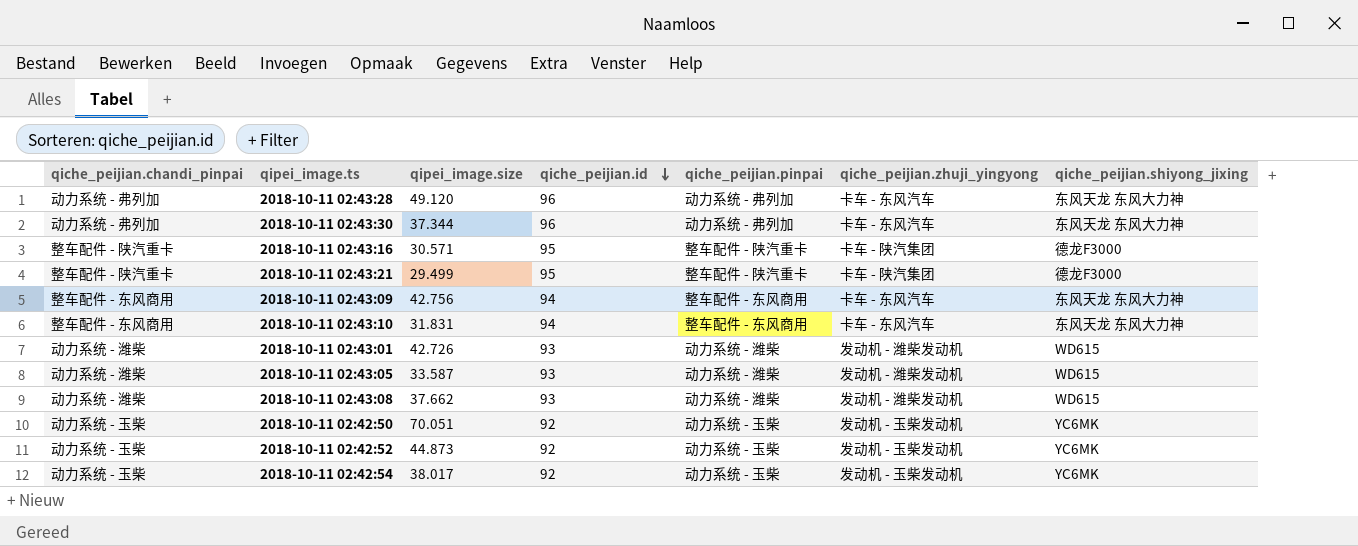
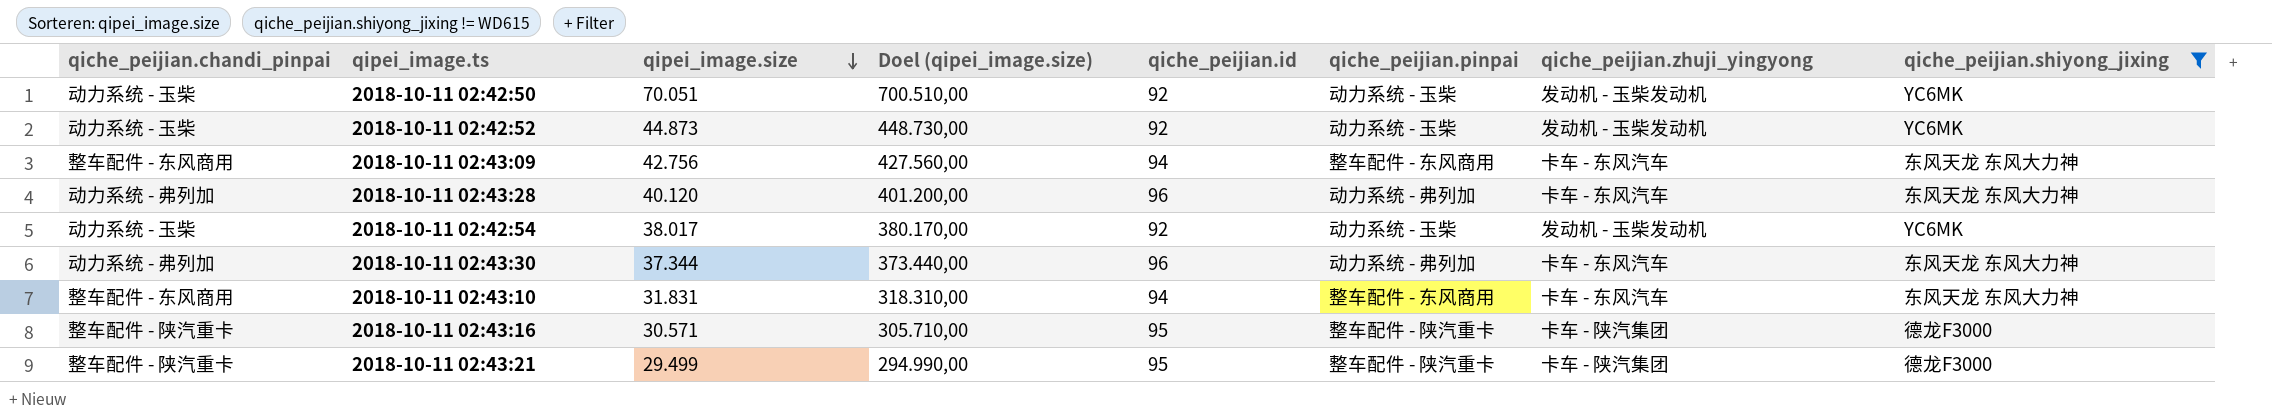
filter: none -> qiche_peijian.shiyong_jixing != WD615
row order: qiche_peijian.id descending -> qipei_image.size descending
column Doel (qipei_image.size) | formula: none -> [qipei_image.size] * 10
2018-10-11 02:43:28 | qipei_image.size: 49.120 -> 40.120

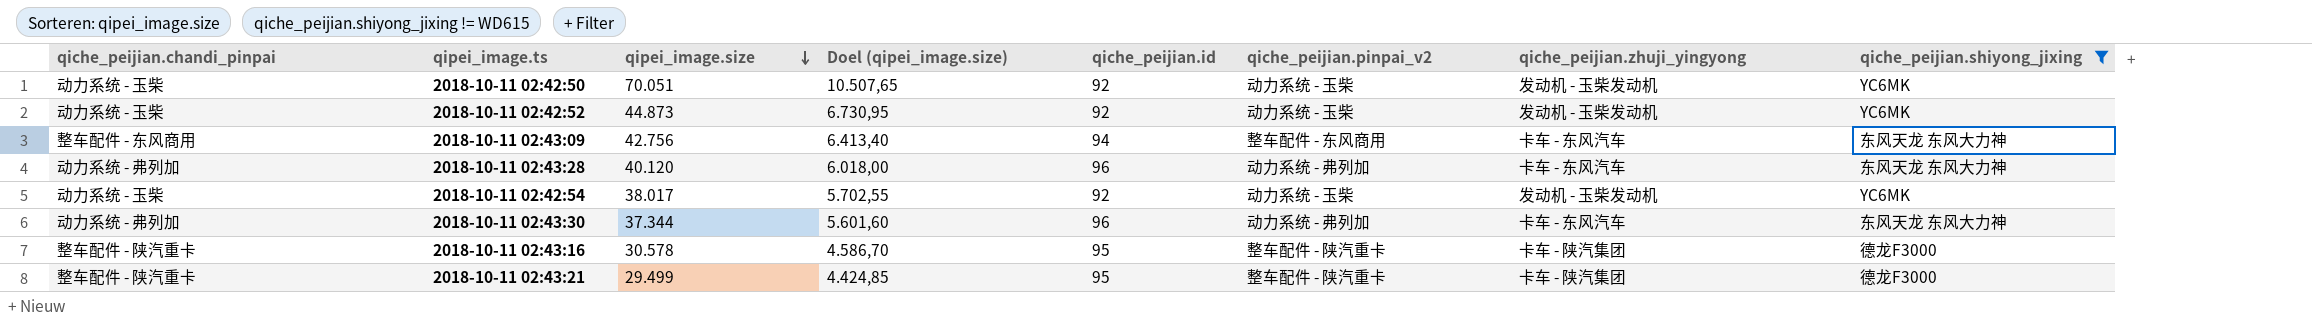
column Doel (qipei_image.size) | formula: [qipei_image.size] * 10 -> [qipei_image.size] * 0,15
column name: qiche_peijian.pinpai -> qiche_peijian.pinpai_v2
row 2018-10-11 02:43:10: 整车配件 - 东风商用 | 31.831 | 318.310,00 | 94 | 整车配件 - 东风商用 | 卡车 - 东风汽车 | 东风天龙 东风大力神 -> none
2018-10-11 02:43:16 | qipei_image.size: 30.571 -> 30.578

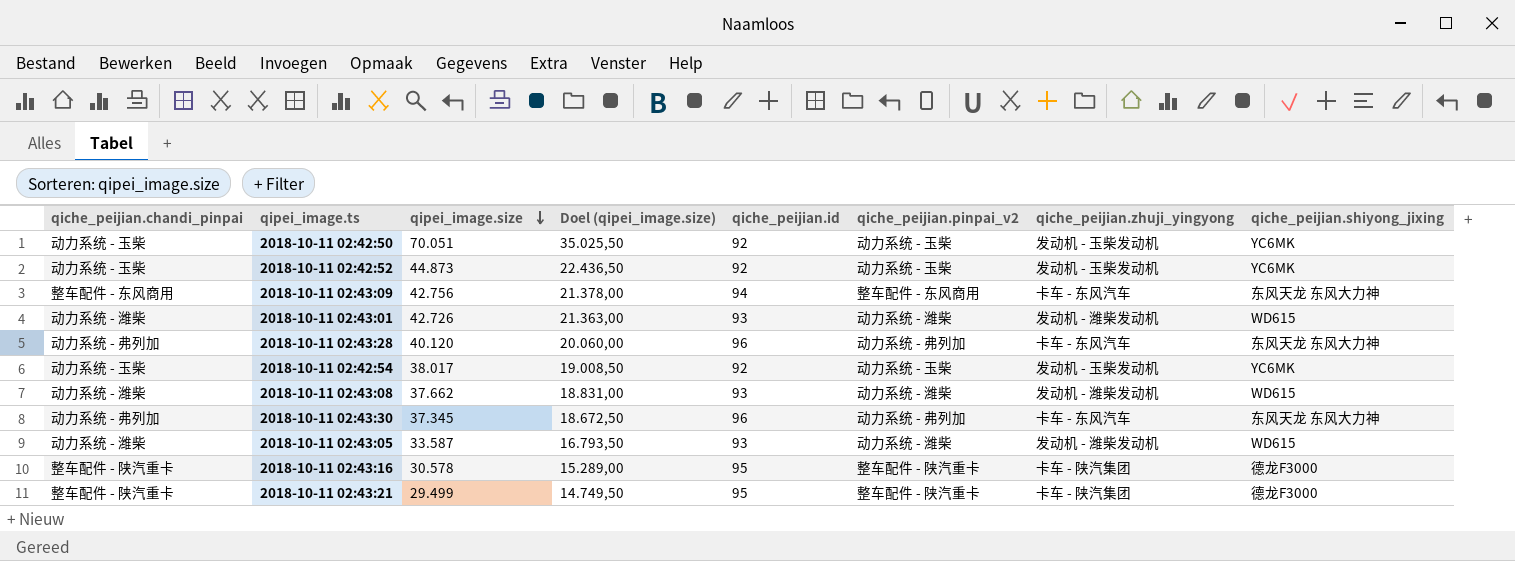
filter: qiche_peijian.shiyong_jixing != WD615 -> none
column Doel (qipei_image.size) | formula: [qipei_image.size] * 0,15 -> [qipei_image.size] * 0,5
2018-10-11 02:43:30 | qipei_image.size: 37.344 -> 37.345

